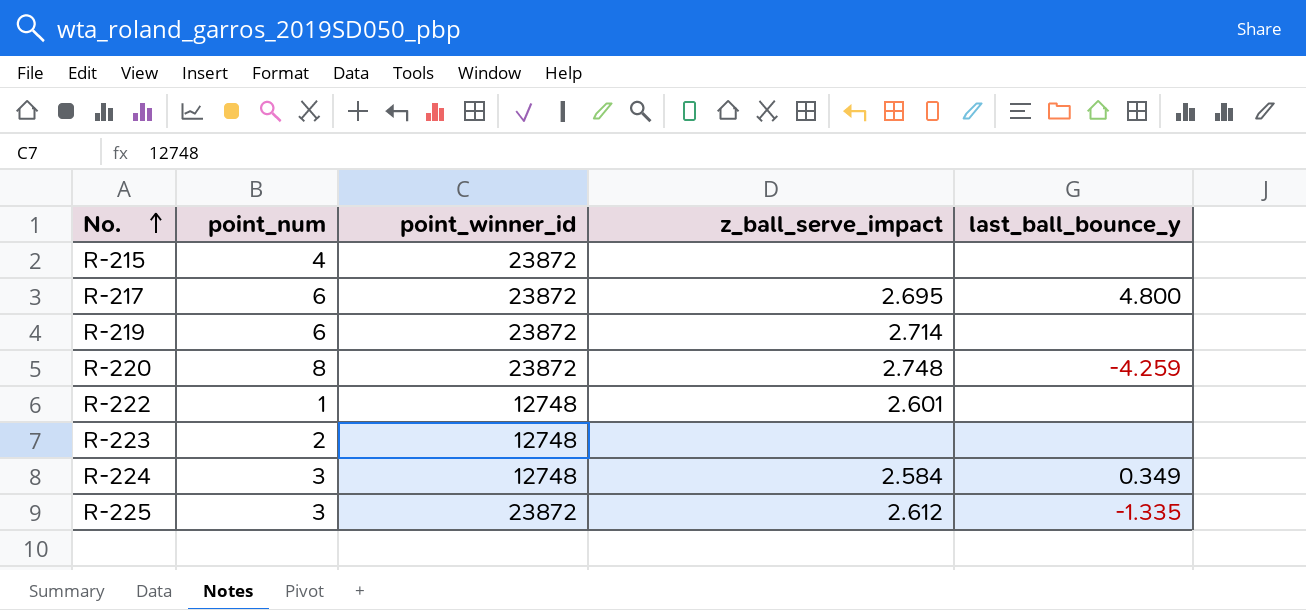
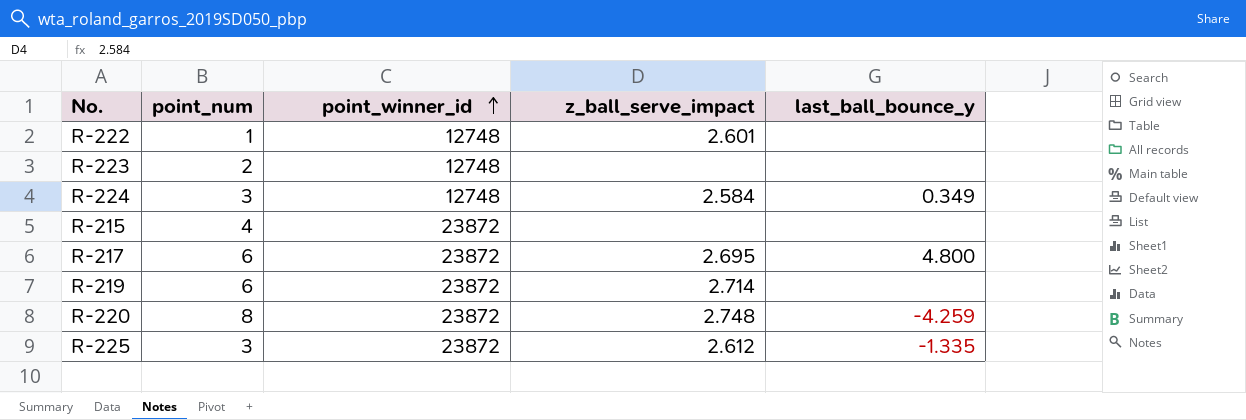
row order: No. ascending -> point_winner_id ascending

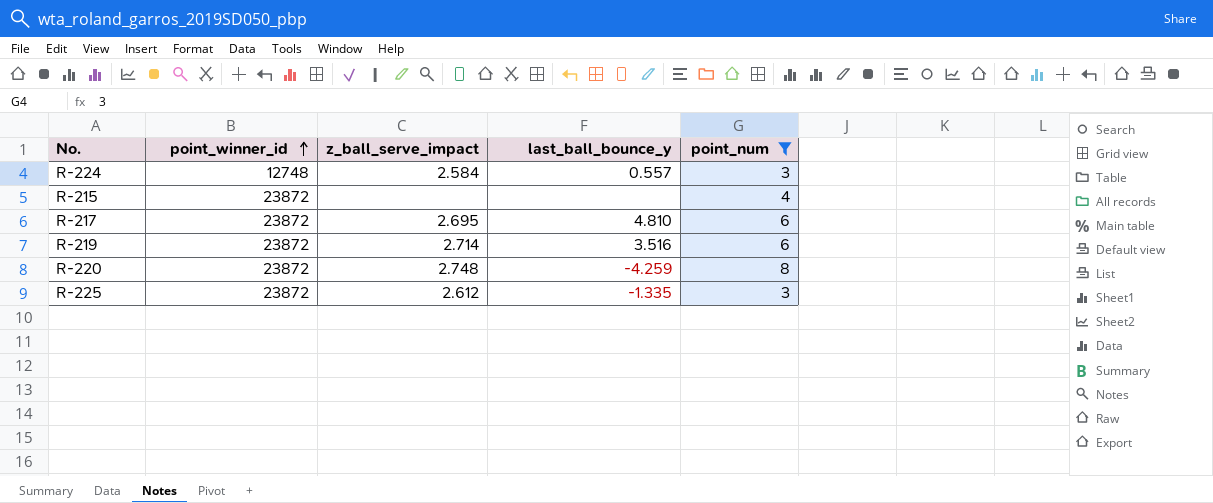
filter: none -> point_num >= 3
column point_num | position: 2 -> 5
R-224 | last_ball_bounce_y: 0.349 -> 0.557
R-217 | last_ball_bounce_y: 4.800 -> 4.810
R-219 | last_ball_bounce_y: none -> 3.516

